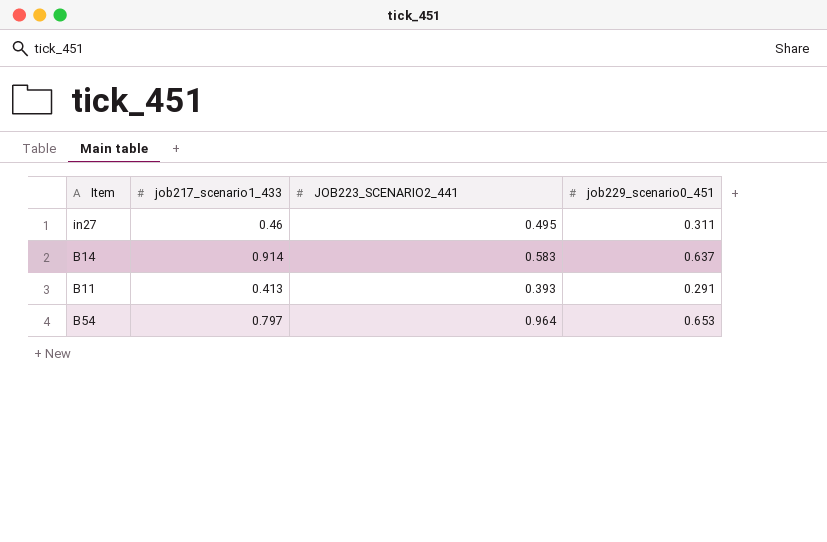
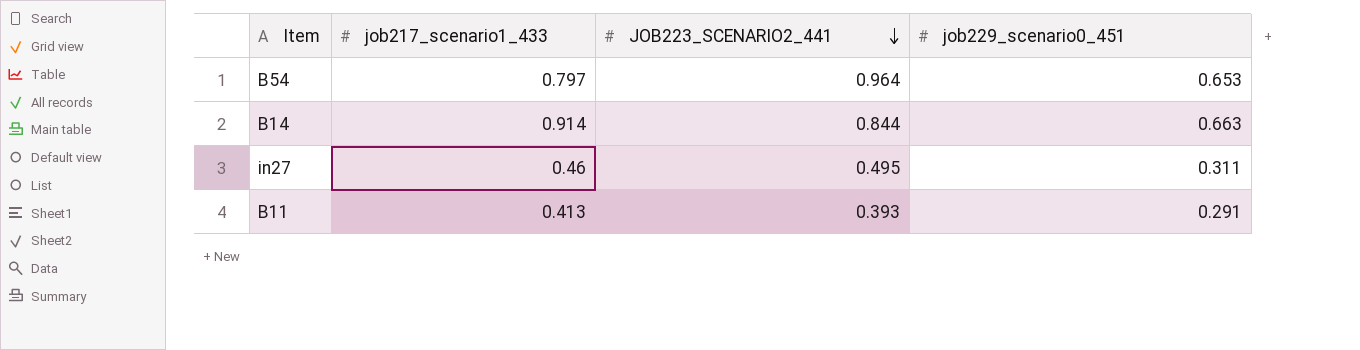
row order: none -> JOB223_SCENARIO2_441 descending
B14 | JOB223_SCENARIO2_441: 0.583 -> 0.844
B14 | job229_scenario0_451: 0.637 -> 0.663

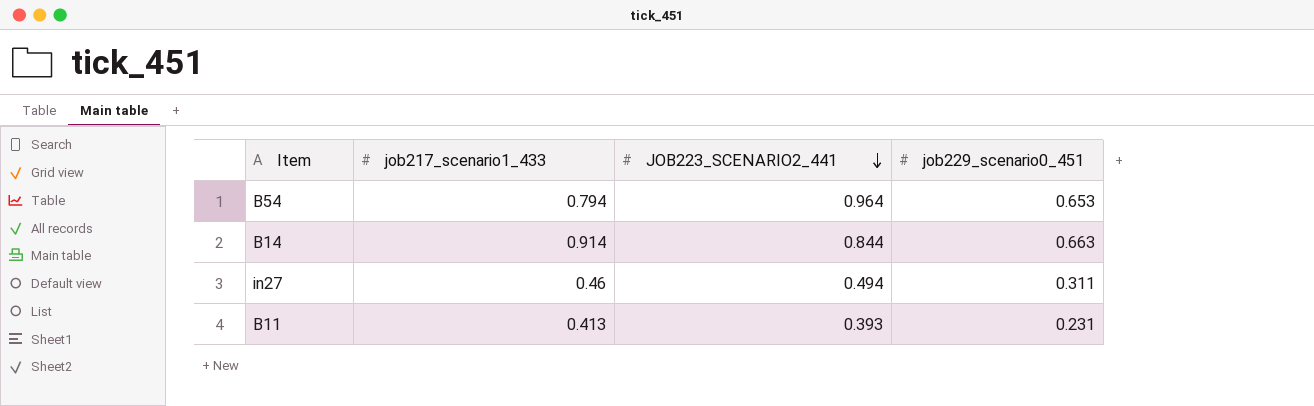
B54 | job217_scenario1_433: 0.797 -> 0.794
in27 | JOB223_SCENARIO2_441: 0.495 -> 0.494
B11 | job229_scenario0_451: 0.291 -> 0.231

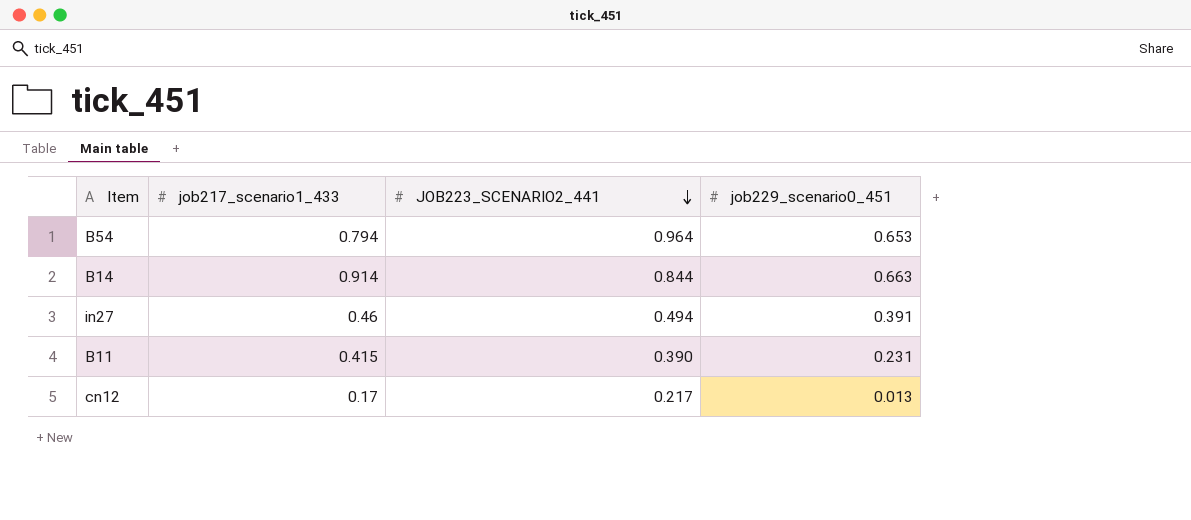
in27 | job229_scenario0_451: 0.311 -> 0.391
B11 | job217_scenario1_433: 0.413 -> 0.415
B11 | JOB223_SCENARIO2_441: 0.393 -> 0.390
row cn12: none -> 0.17 | 0.217 | 0.013

